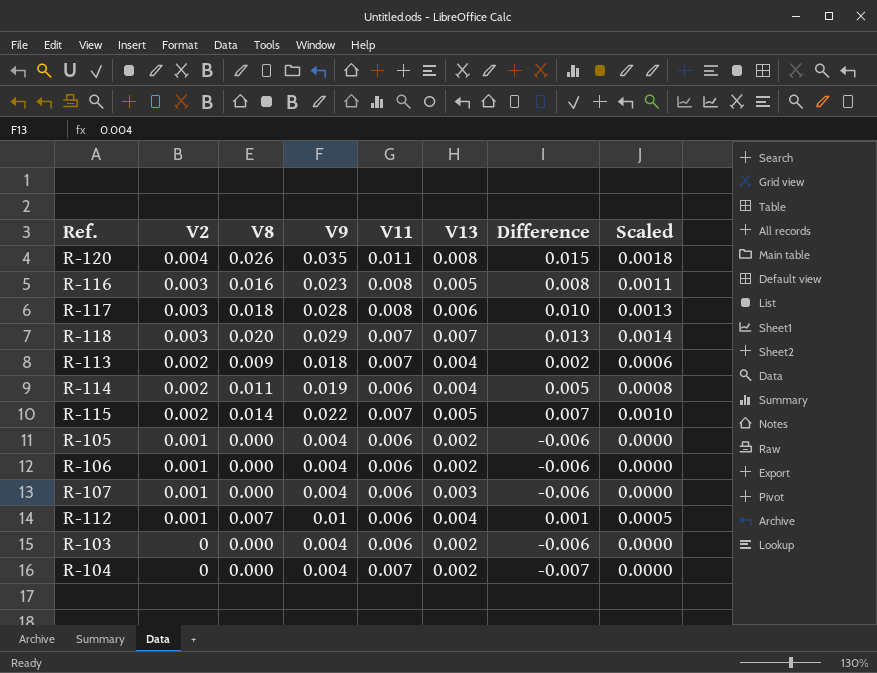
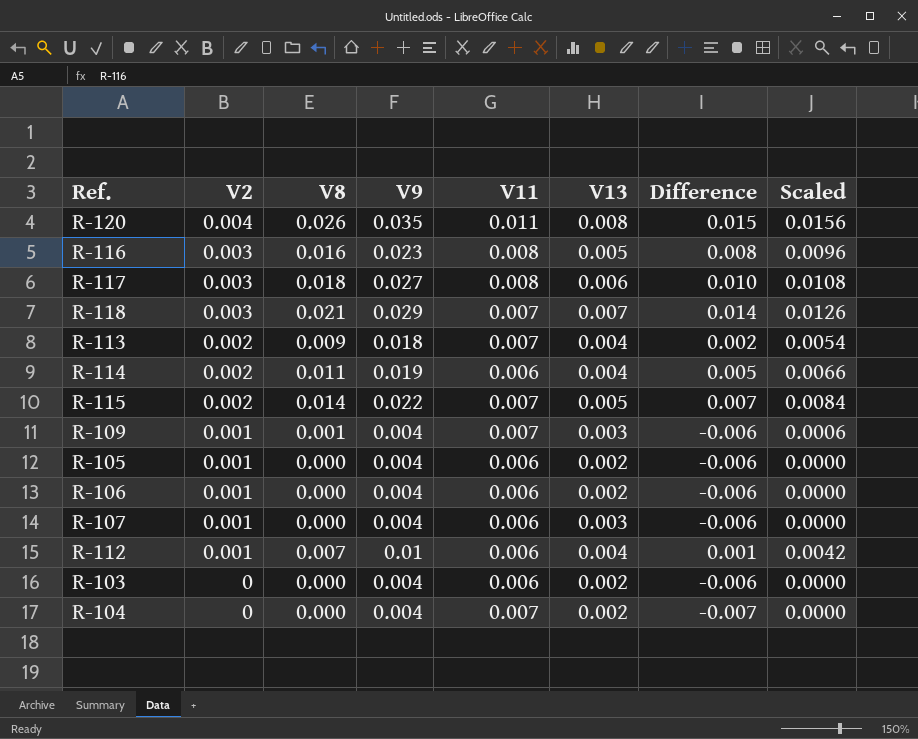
column Scaled | formula: [V8] * 0.07 -> [V8] * 0.6
R-117 | V9: 0.028 -> 0.027
R-118 | V8: 0.020 -> 0.021
R-118 | Difference: 0.013 -> 0.014
row R-109: none -> 0.001 | 0.001 | 0.004 | 0.007 | 0.003 | -0.006 | 0.0006

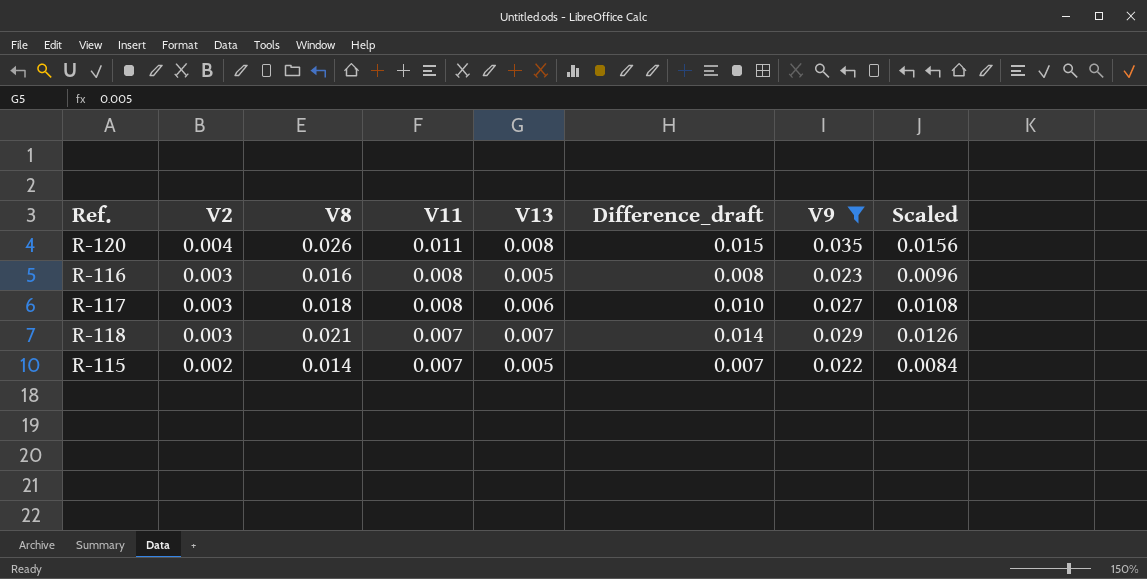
filter: none -> V9 >= 0.022
column name: Difference -> Difference_draft
column V9 | position: 4 -> 7

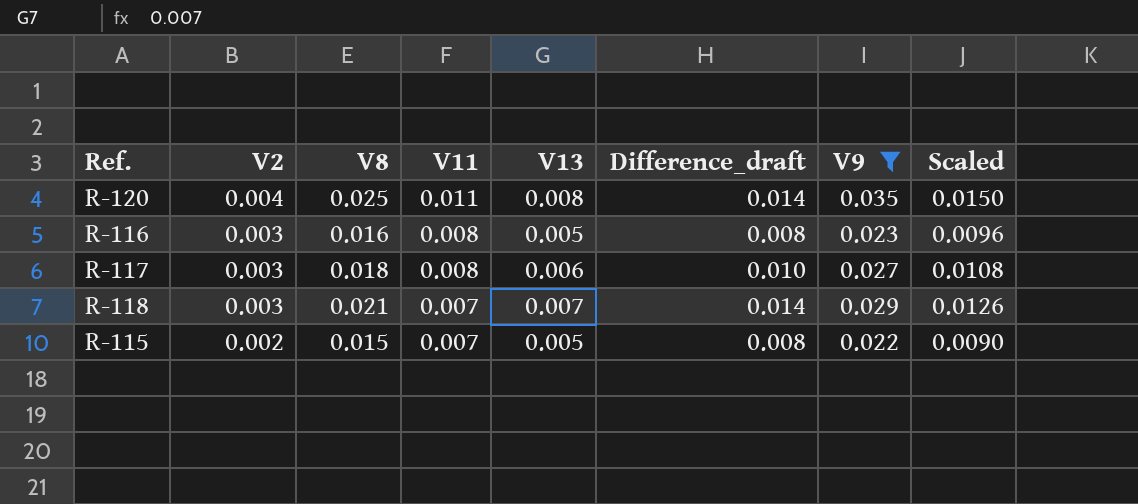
R-120 | V8: 0.026 -> 0.025
R-120 | Difference_draft: 0.015 -> 0.014
R-120 | Scaled: 0.0156 -> 0.0150
R-115 | V8: 0.014 -> 0.015
R-115 | Difference_draft: 0.007 -> 0.008
R-115 | Scaled: 0.0084 -> 0.0090

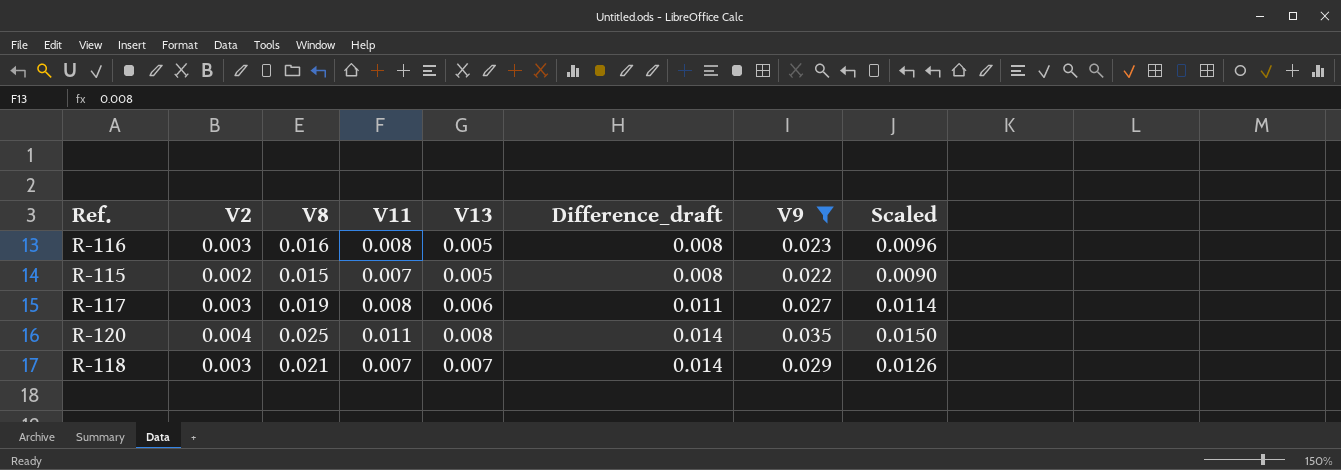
row order: V2 descending -> Difference_draft ascending
R-117 | V8: 0.018 -> 0.019
R-117 | Difference_draft: 0.010 -> 0.011
R-117 | Scaled: 0.0108 -> 0.0114

